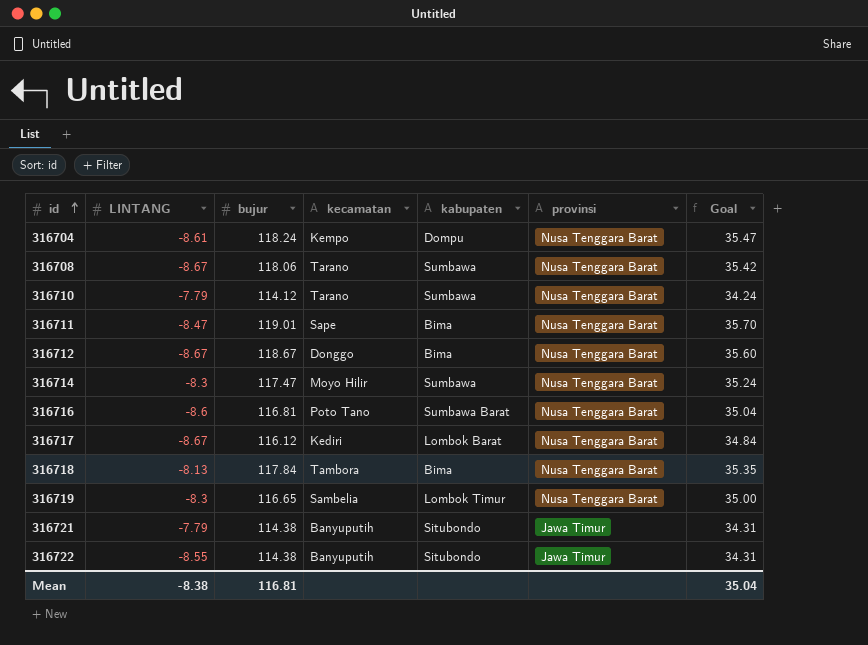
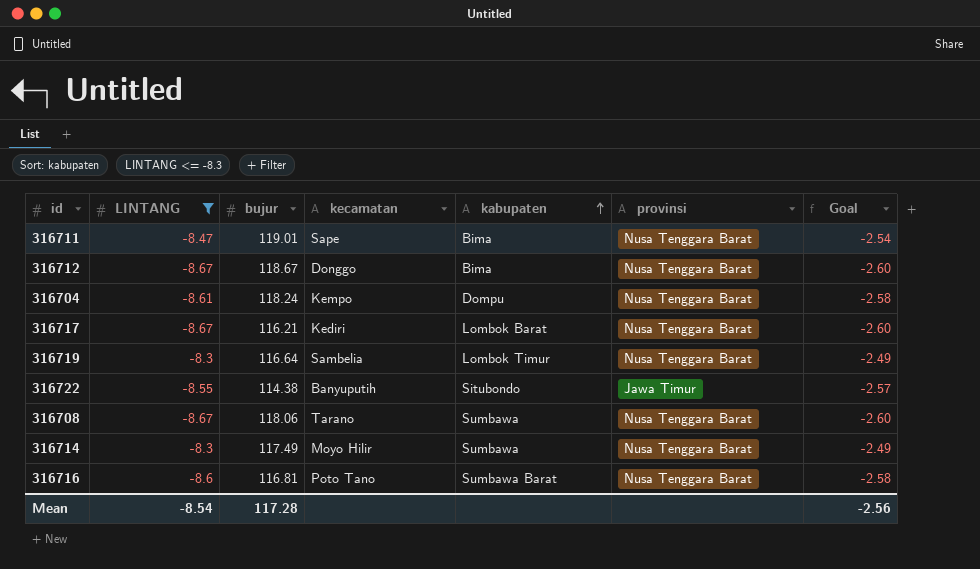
filter: none -> LINTANG <= -8.3
row order: id ascending -> kabupaten ascending
column Goal | formula: [bujur] * 0.3 -> [LINTANG] * 0.3
316717 | bujur: 116.12 -> 116.21
316719 | bujur: 116.65 -> 116.64
316714 | bujur: 117.47 -> 117.49
Mean | LINTANG: -8.38 -> -8.54
Mean | bujur: 116.81 -> 117.28
Mean | Goal: 35.04 -> -2.56

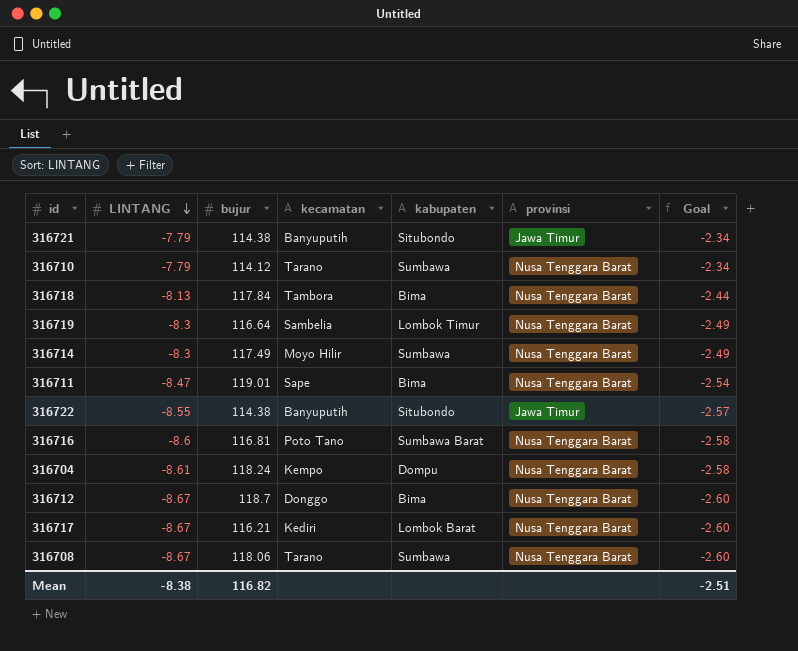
filter: LINTANG <= -8.3 -> none
row order: kabupaten ascending -> LINTANG descending
316712 | bujur: 118.67 -> 118.7
Mean | LINTANG: -8.54 -> -8.38
Mean | bujur: 117.28 -> 116.82
Mean | Goal: -2.56 -> -2.51

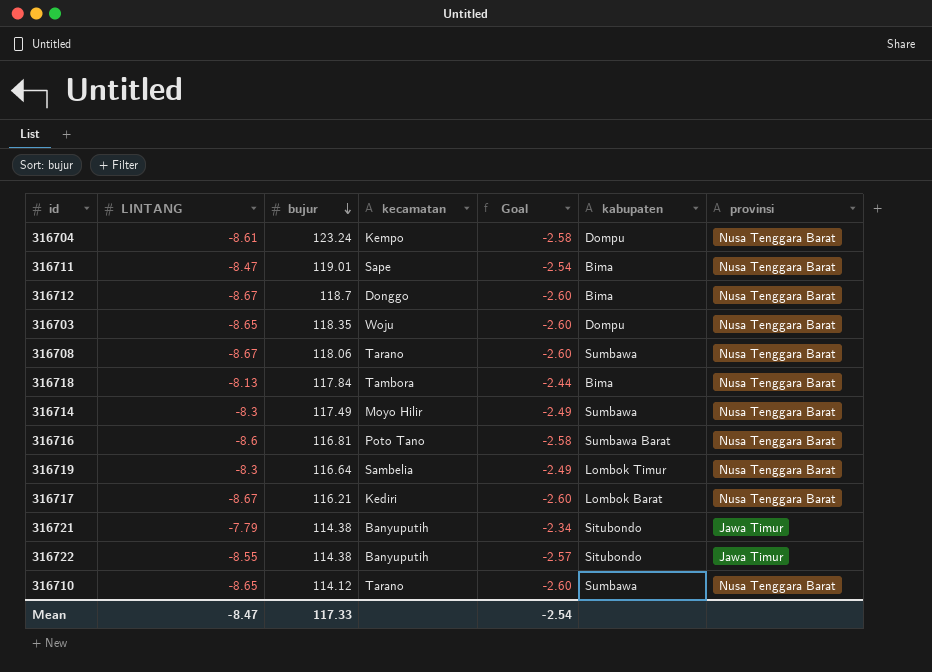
row order: LINTANG descending -> bujur descending
column Goal | position: 7 -> 5
316704 | bujur: 118.24 -> 123.24
row 316703: none -> -8.65 | 118.35 | Woju | -2.60 | Dompu | Nusa Tenggara Barat
316710 | LINTANG: -7.79 -> -8.65
316710 | Goal: -2.34 -> -2.60
Mean | LINTANG: -8.38 -> -8.47
Mean | bujur: 116.82 -> 117.33
Mean | Goal: -2.51 -> -2.54

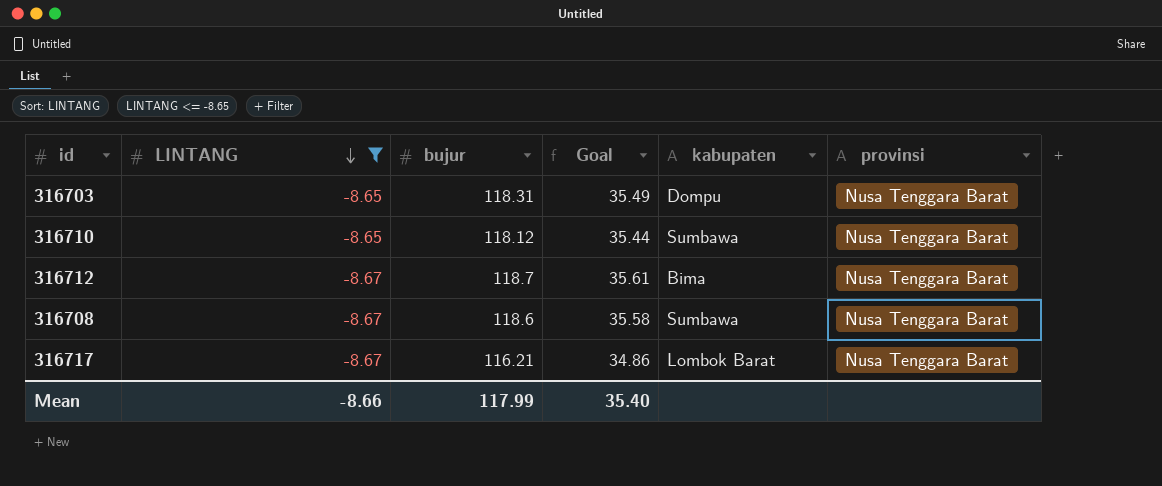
filter: none -> LINTANG <= -8.65
row order: bujur descending -> LINTANG descending
column kecamatan | position: 4 -> none
column Goal | formula: [LINTANG] * 0.3 -> [bujur] * 0.3
316703 | bujur: 118.35 -> 118.31
316710 | bujur: 114.12 -> 118.12
316708 | bujur: 118.06 -> 118.6
Mean | LINTANG: -8.47 -> -8.66
Mean | bujur: 117.33 -> 117.99
Mean | Goal: -2.54 -> 35.40

